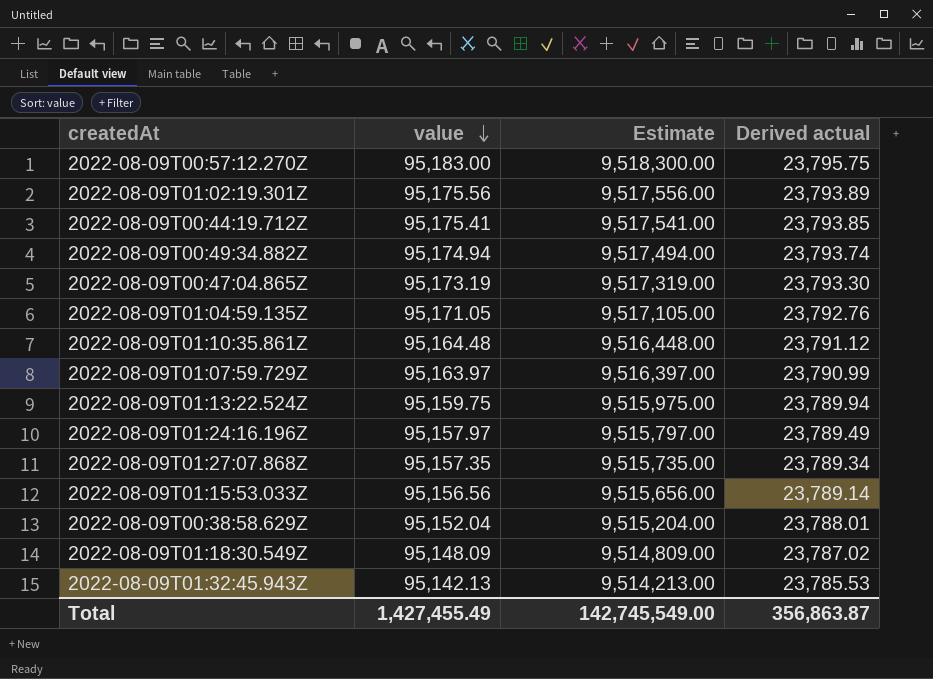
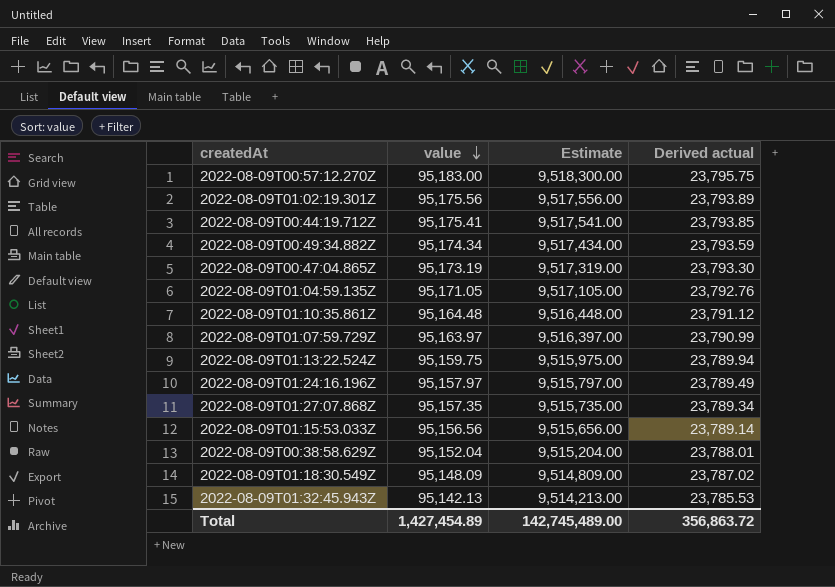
2022-08-09T00:49:34.882Z | value: 95,174.94 -> 95,174.34
2022-08-09T00:49:34.882Z | Estimate: 9,517,494.00 -> 9,517,434.00
2022-08-09T00:49:34.882Z | Derived actual: 23,793.74 -> 23,793.59
Total | value: 1,427,455.49 -> 1,427,454.89
Total | Estimate: 142,745,549.00 -> 142,745,489.00
Total | Derived actual: 356,863.87 -> 356,863.72

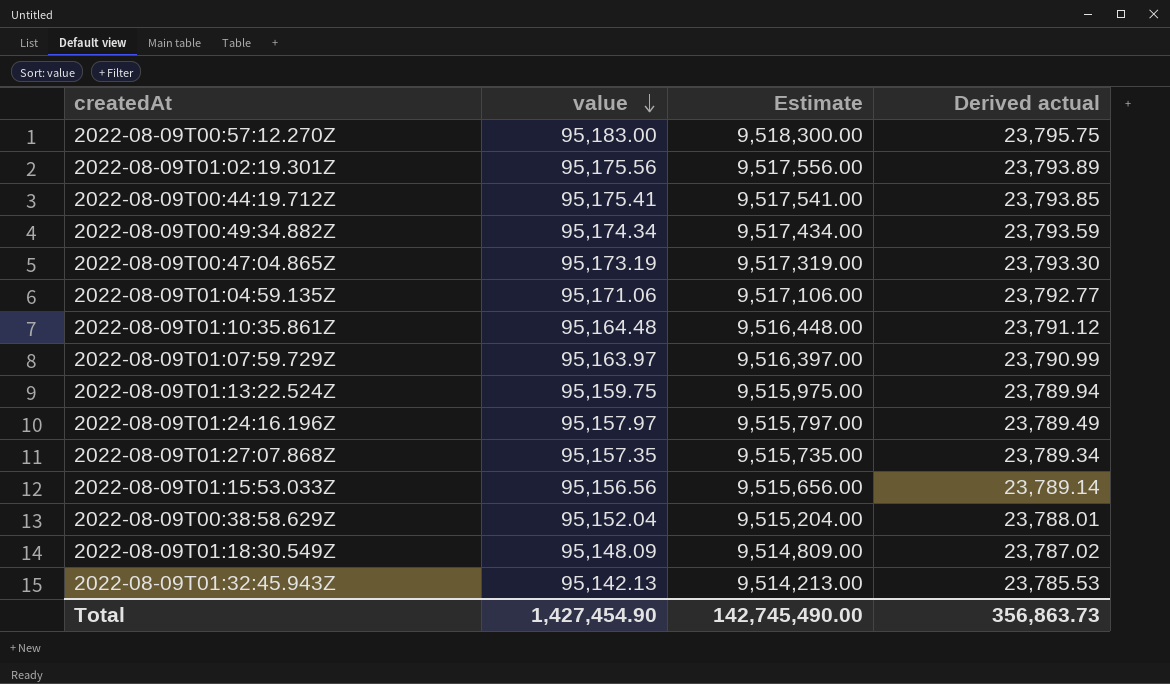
2022-08-09T01:04:59.135Z | value: 95,171.05 -> 95,171.06
2022-08-09T01:04:59.135Z | Estimate: 9,517,105.00 -> 9,517,106.00
2022-08-09T01:04:59.135Z | Derived actual: 23,792.76 -> 23,792.77
Total | value: 1,427,454.89 -> 1,427,454.90
Total | Estimate: 142,745,489.00 -> 142,745,490.00
Total | Derived actual: 356,863.72 -> 356,863.73

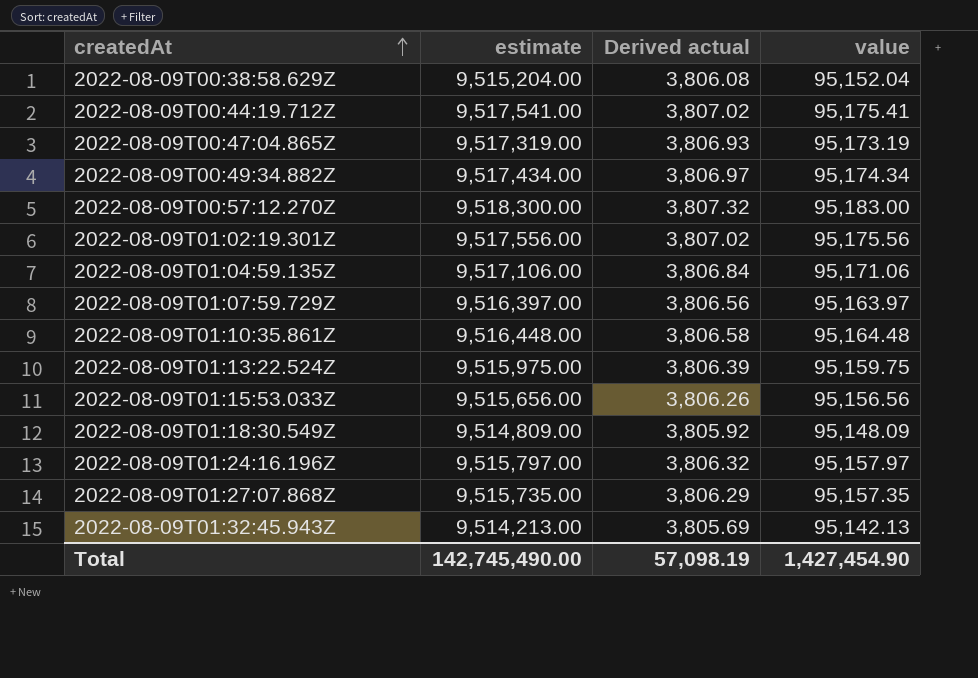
row order: value descending -> createdAt ascending
column name: Estimate -> estimate
column Derived actual | formula: [value] * 0.25 -> [value] * 0.04
column value | position: 2 -> 4
Total | Derived actual: 356,863.73 -> 57,098.19

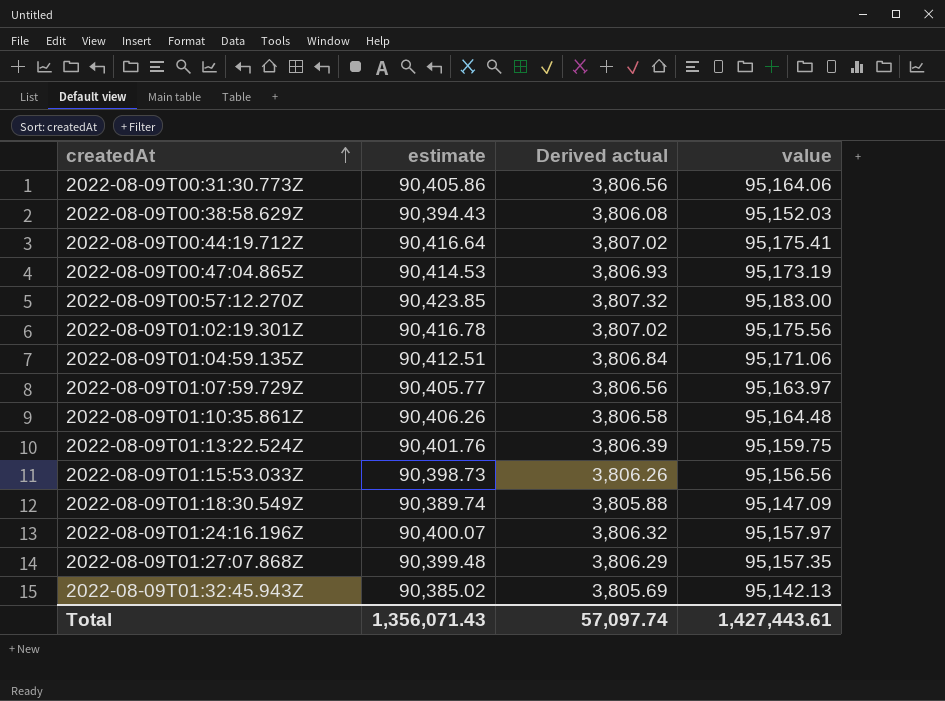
column estimate | formula: [value] * 100 -> [value] * 0.95
row 2022-08-09T00:49:34.882Z: 9,517,434.00 | 3,806.97 | 95,174.34 -> none
row 2022-08-09T00:31:30.773Z: none -> 90,405.86 | 3,806.56 | 95,164.06
2022-08-09T00:38:58.629Z | value: 95,152.04 -> 95,152.03
2022-08-09T01:18:30.549Z | Derived actual: 3,805.92 -> 3,805.88
2022-08-09T01:18:30.549Z | value: 95,148.09 -> 95,147.09
Total | estimate: 142,745,490.00 -> 1,356,071.43
Total | Derived actual: 57,098.19 -> 57,097.74
Total | value: 1,427,454.90 -> 1,427,443.61

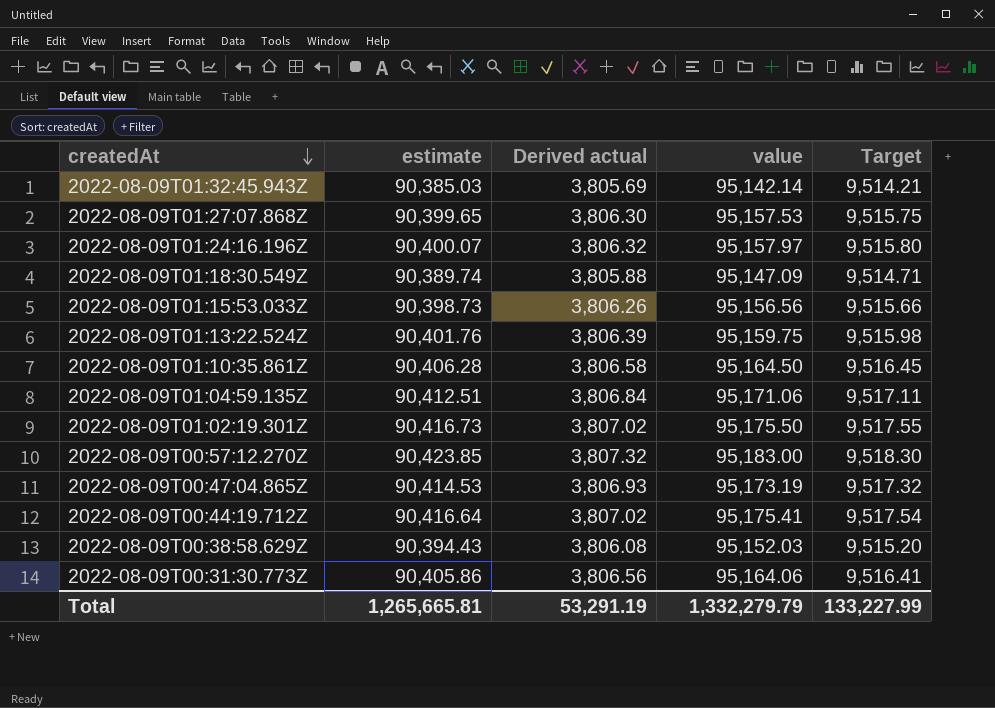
row order: createdAt ascending -> createdAt descending
column Target | formula: none -> [value] * 0.1
row 2022-08-09T01:07:59.729Z: 90,405.77 | 3,806.56 | 95,163.97 -> none
2022-08-09T01:32:45.943Z | estimate: 90,385.02 -> 90,385.03
2022-08-09T01:32:45.943Z | value: 95,142.13 -> 95,142.14
2022-08-09T01:27:07.868Z | estimate: 90,399.48 -> 90,399.65
2022-08-09T01:27:07.868Z | Derived actual: 3,806.29 -> 3,806.30
2022-08-09T01:27:07.868Z | value: 95,157.35 -> 95,157.53
2022-08-09T01:10:35.861Z | estimate: 90,406.26 -> 90,406.28
2022-08-09T01:10:35.861Z | value: 95,164.48 -> 95,164.50
2022-08-09T01:02:19.301Z | estimate: 90,416.78 -> 90,416.73
2022-08-09T01:02:19.301Z | value: 95,175.56 -> 95,175.50
Total | estimate: 1,356,071.43 -> 1,265,665.81
Total | Derived actual: 57,097.74 -> 53,291.19
Total | value: 1,427,443.61 -> 1,332,279.79

